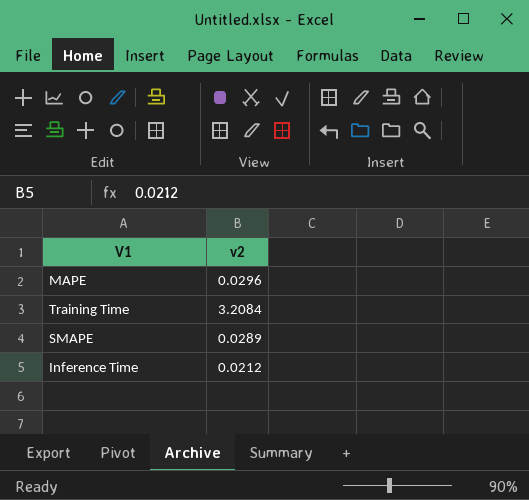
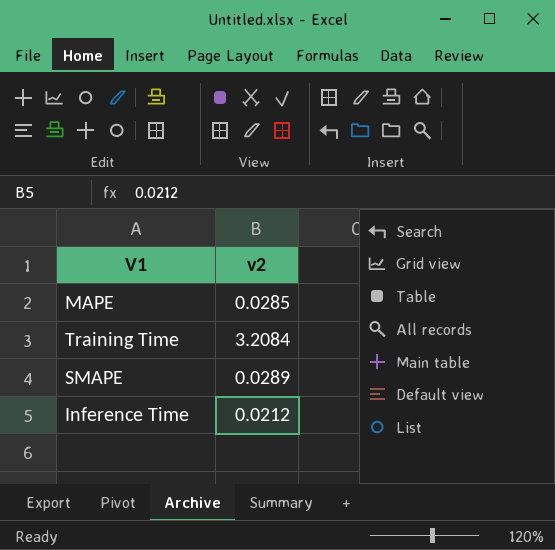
MAPE | v2: 0.0296 -> 0.0285

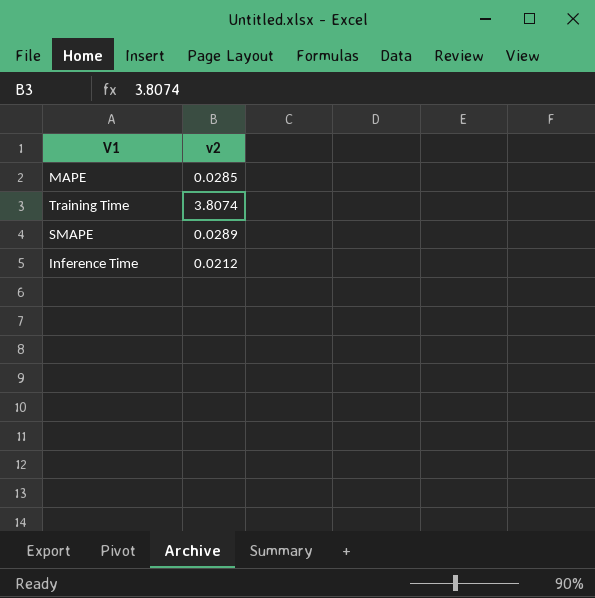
Training Time | v2: 3.2084 -> 3.8074

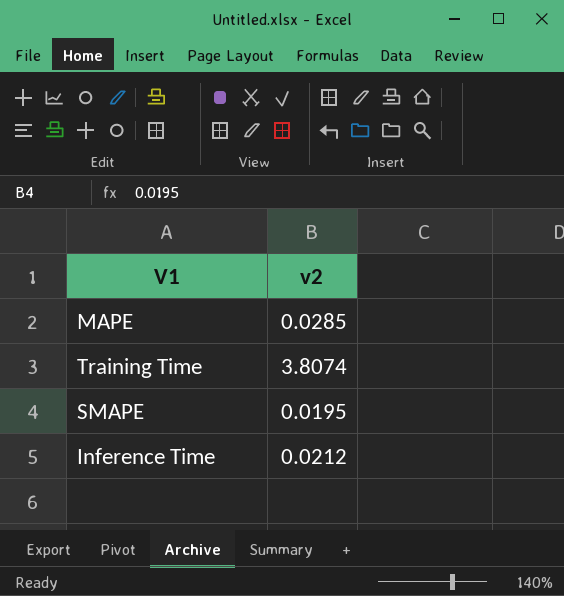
SMAPE | v2: 0.0289 -> 0.0195

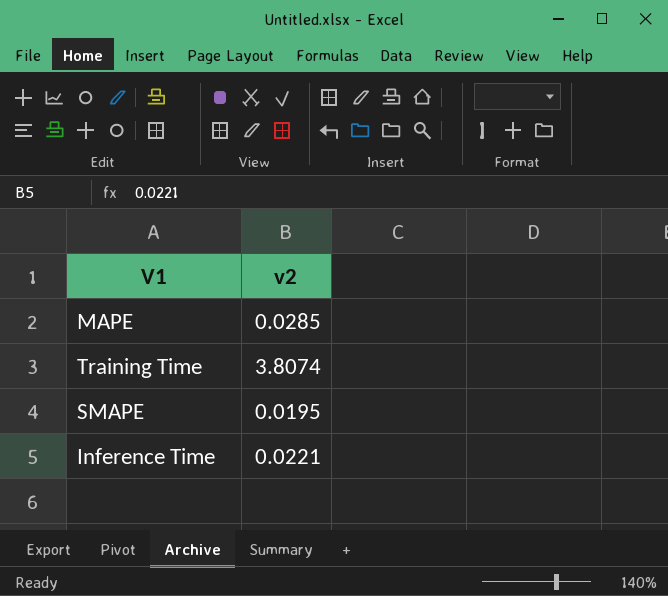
Inference Time | v2: 0.0212 -> 0.0221

